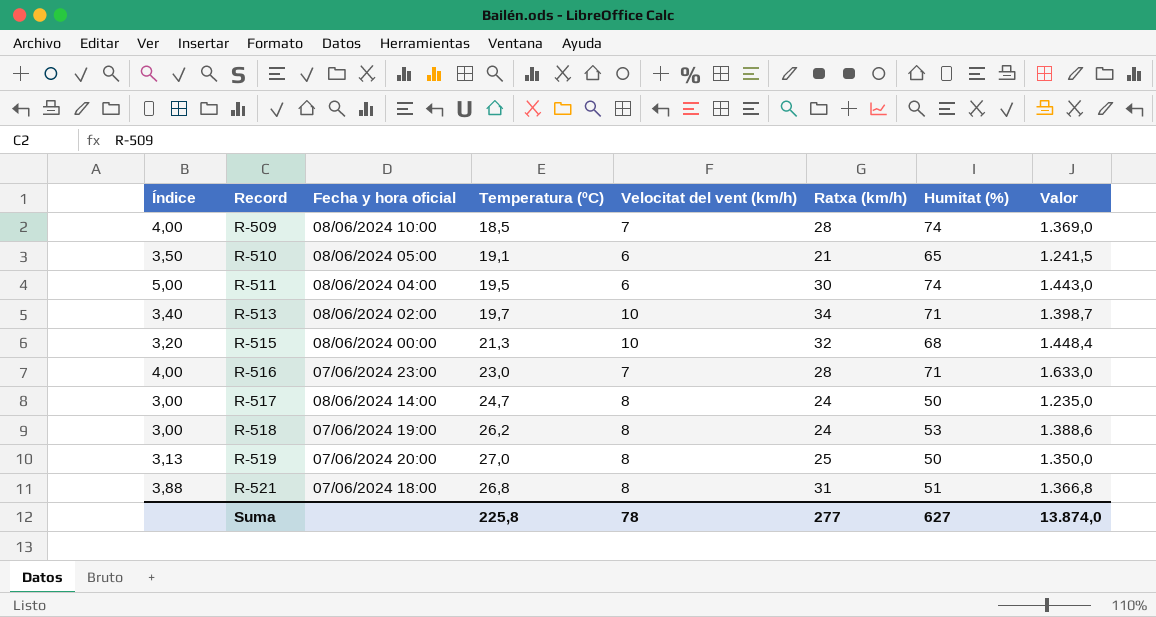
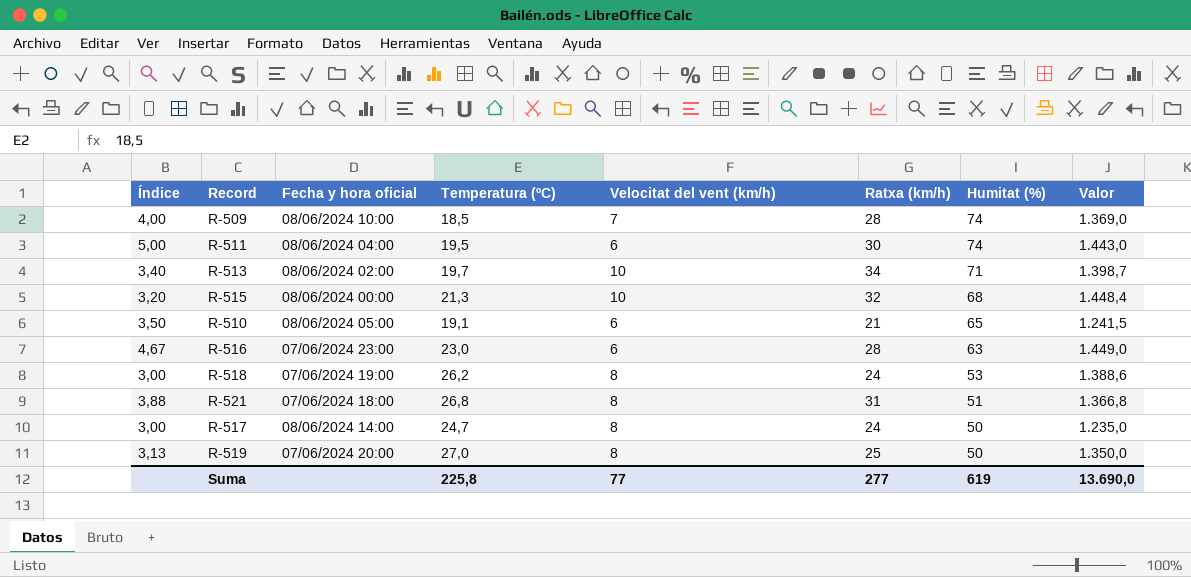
row order: Record ascending -> Humitat (%) descending
R-516 | Índice: 4,00 -> 4,67
R-516 | Velocitat del vent (km/h): 7 -> 6
R-516 | Humitat (%): 71 -> 63
R-516 | Valor: 1.633,0 -> 1.449,0
Suma | Velocitat del vent (km/h): 78 -> 77
Suma | Humitat (%): 627 -> 619
Suma | Valor: 13.874,0 -> 13.690,0

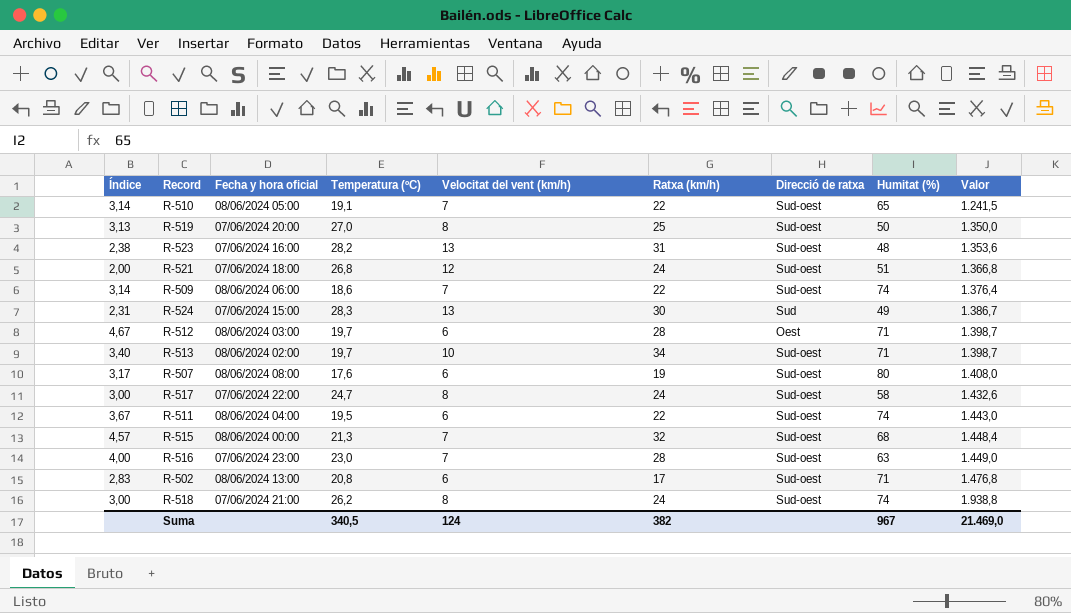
row order: Humitat (%) descending -> Valor ascending
column Direcció de ratxa | position: none -> 7
R-510 | Índice: 3,50 -> 3,14
R-510 | Velocitat del vent (km/h): 6 -> 7
R-510 | Ratxa (km/h): 21 -> 22
row R-523: none -> 2,38 | 07/06/2024 16:00 | 28,2 | 13 | 31 | Sud-oest | 48 | 1.353,6
R-521 | Índice: 3,88 -> 2,00
R-521 | Velocitat del vent (km/h): 8 -> 12
R-521 | Ratxa (km/h): 31 -> 24
R-509 | Índice: 4,00 -> 3,14
R-509 | Fecha y hora oficial: 08/06/2024 10:00 -> 08/06/2024 06:00
R-509 | Temperatura (ºC): 18,5 -> 18,6
R-509 | Ratxa (km/h): 28 -> 22
R-509 | Valor: 1.369,0 -> 1.376,4
row R-524: none -> 2,31 | 07/06/2024 15:00 | 28,3 | 13 | 30 | Sud | 49 | 1.386,7
row R-512: none -> 4,67 | 08/06/2024 03:00 | 19,7 | 6 | 28 | Oest | 71 | 1.398,7
row R-507: none -> 3,17 | 08/06/2024 08:00 | 17,6 | 6 | 19 | Sud-oest | 80 | 1.408,0
R-517 | Fecha y hora oficial: 08/06/2024 14:00 -> 07/06/2024 22:00
R-517 | Humitat (%): 50 -> 58
R-517 | Valor: 1.235,0 -> 1.432,6
R-511 | Índice: 5,00 -> 3,67
R-511 | Ratxa (km/h): 30 -> 22
R-515 | Índice: 3,20 -> 4,57
R-515 | Velocitat del vent (km/h): 10 -> 7
R-516 | Índice: 4,67 -> 4,00
R-516 | Velocitat del vent (km/h): 6 -> 7
row R-502: none -> 2,83 | 08/06/2024 13:00 | 20,8 | 6 | 17 | Sud-oest | 71 | 1.476,8
R-518 | Fecha y hora oficial: 07/06/2024 19:00 -> 07/06/2024 21:00
R-518 | Humitat (%): 53 -> 74
R-518 | Valor: 1.388,6 -> 1.938,8
Suma | Temperatura (ºC): 225,8 -> 340,5
Suma | Velocitat del vent (km/h): 77 -> 124
Suma | Ratxa (km/h): 277 -> 382
Suma | Humitat (%): 619 -> 967
Suma | Valor: 13.690,0 -> 21.469,0

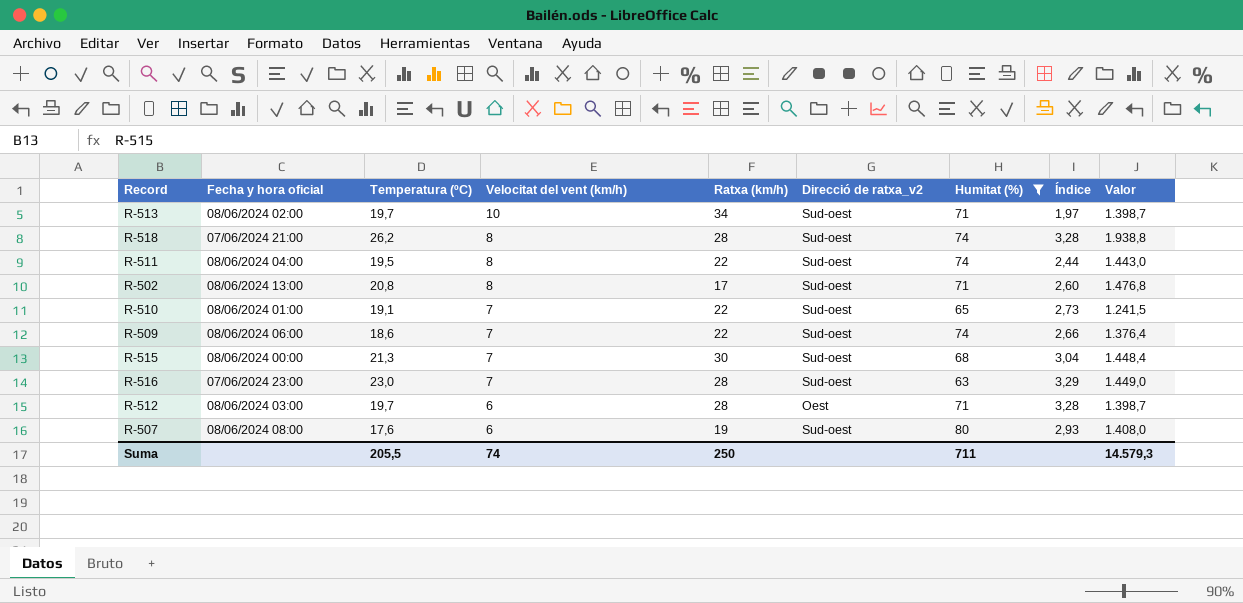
filter: none -> Humitat (%) >= 63
row order: Valor ascending -> Velocitat del vent (km/h) descending
column name: Direcció de ratxa -> Direcció de ratxa_v2
column Índice | formula: [Ratxa (km/h)] / [Velocitat del vent (km/h)] -> [Temperatura (ºC)] / [Velocitat del vent (km/h)]
column Índice | position: 1 -> 8
R-518 | Ratxa (km/h): 24 -> 28
R-511 | Velocitat del vent (km/h): 6 -> 8
R-502 | Velocitat del vent (km/h): 6 -> 8
R-510 | Fecha y hora oficial: 08/06/2024 05:00 -> 08/06/2024 01:00
R-515 | Ratxa (km/h): 32 -> 30
Suma | Temperatura (ºC): 340,5 -> 205,5
Suma | Velocitat del vent (km/h): 124 -> 74
Suma | Ratxa (km/h): 382 -> 250
Suma | Humitat (%): 967 -> 711
Suma | Valor: 21.469,0 -> 14.579,3

